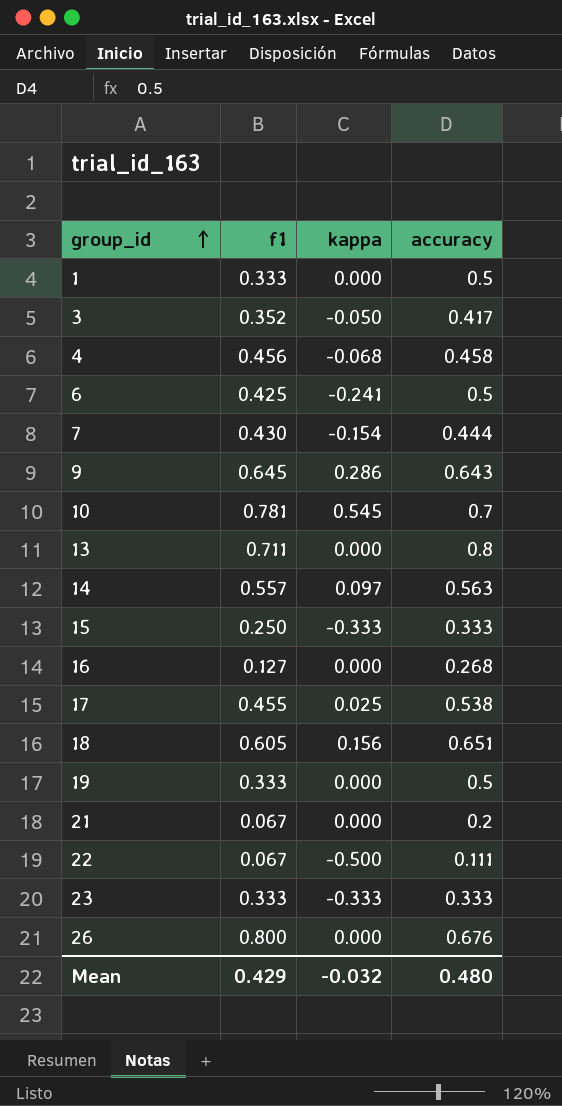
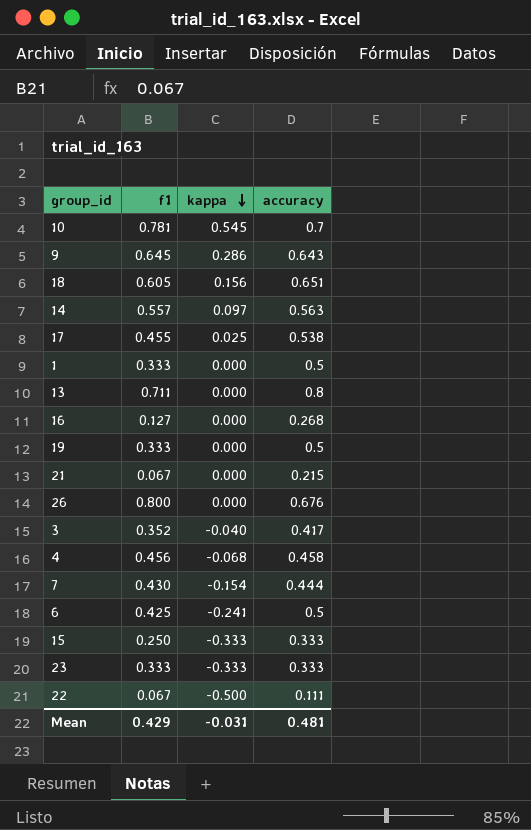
row order: group_id ascending -> kappa descending
21 | accuracy: 0.2 -> 0.215
3 | kappa: -0.050 -> -0.040
Mean | kappa: -0.032 -> -0.031
Mean | accuracy: 0.480 -> 0.481

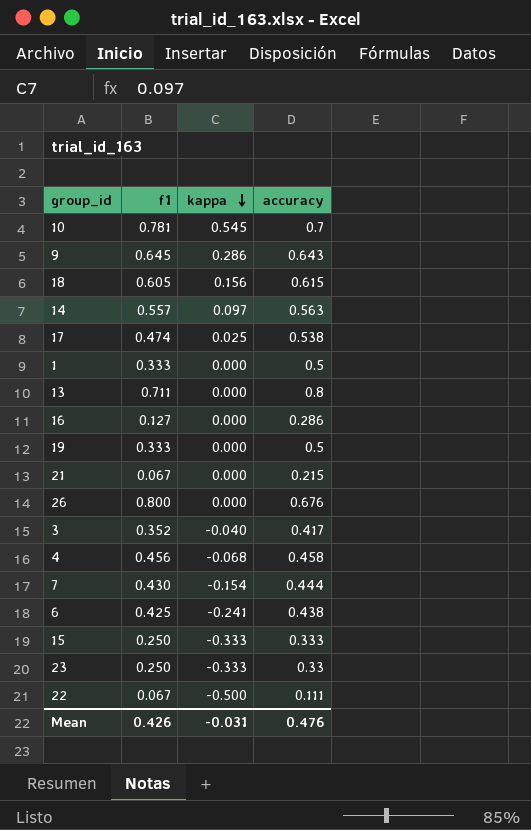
18 | accuracy: 0.651 -> 0.615
17 | f1: 0.455 -> 0.474
16 | accuracy: 0.268 -> 0.286
6 | accuracy: 0.5 -> 0.438
23 | f1: 0.333 -> 0.250
23 | accuracy: 0.333 -> 0.33
Mean | f1: 0.429 -> 0.426
Mean | accuracy: 0.481 -> 0.476

